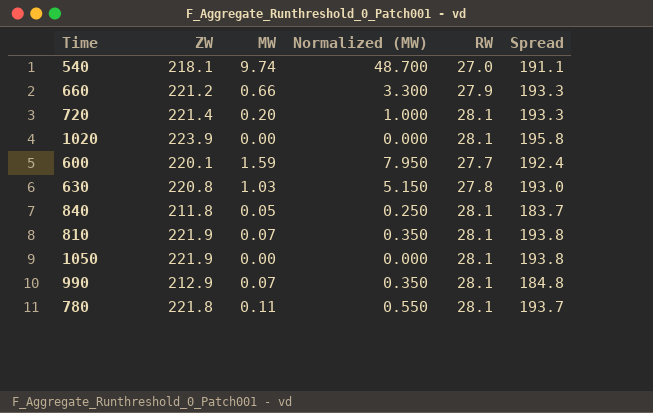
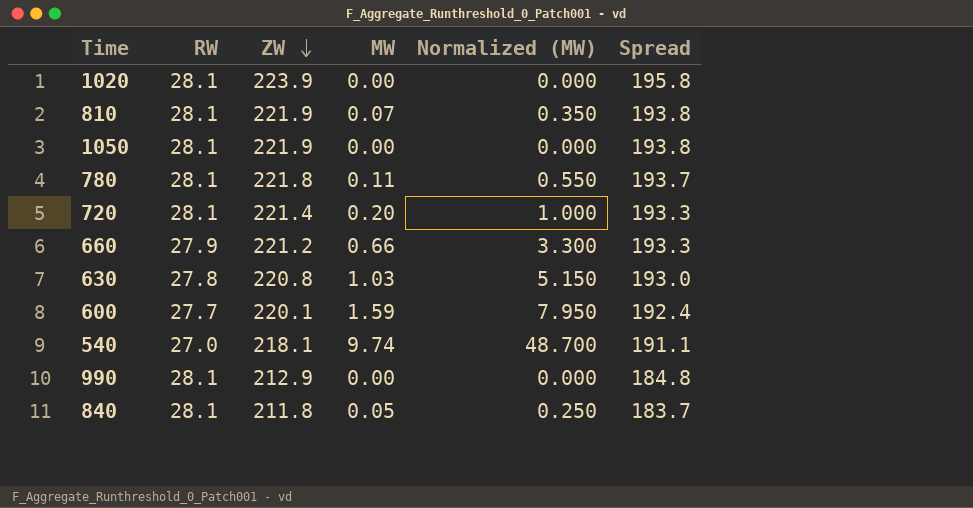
row order: none -> ZW descending
column RW | position: 5 -> 2
990 | MW: 0.07 -> 0.00
990 | Normalized (MW): 0.350 -> 0.000

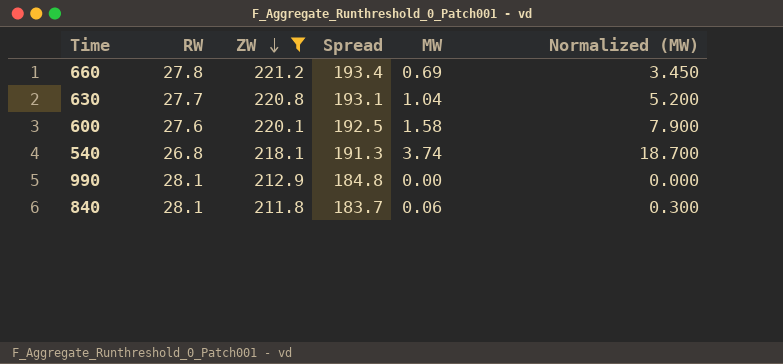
filter: none -> ZW <= 221.2
column Spread | position: 6 -> 4
660 | RW: 27.9 -> 27.8
660 | Spread: 193.3 -> 193.4
660 | MW: 0.66 -> 0.69
660 | Normalized (MW): 3.300 -> 3.450
630 | RW: 27.8 -> 27.7
630 | Spread: 193.0 -> 193.1
630 | MW: 1.03 -> 1.04
630 | Normalized (MW): 5.150 -> 5.200
600 | RW: 27.7 -> 27.6
600 | Spread: 192.4 -> 192.5
600 | MW: 1.59 -> 1.58
600 | Normalized (MW): 7.950 -> 7.900
540 | RW: 27.0 -> 26.8
540 | Spread: 191.1 -> 191.3
540 | MW: 9.74 -> 3.74
540 | Normalized (MW): 48.700 -> 18.700
840 | MW: 0.05 -> 0.06
840 | Normalized (MW): 0.250 -> 0.300

